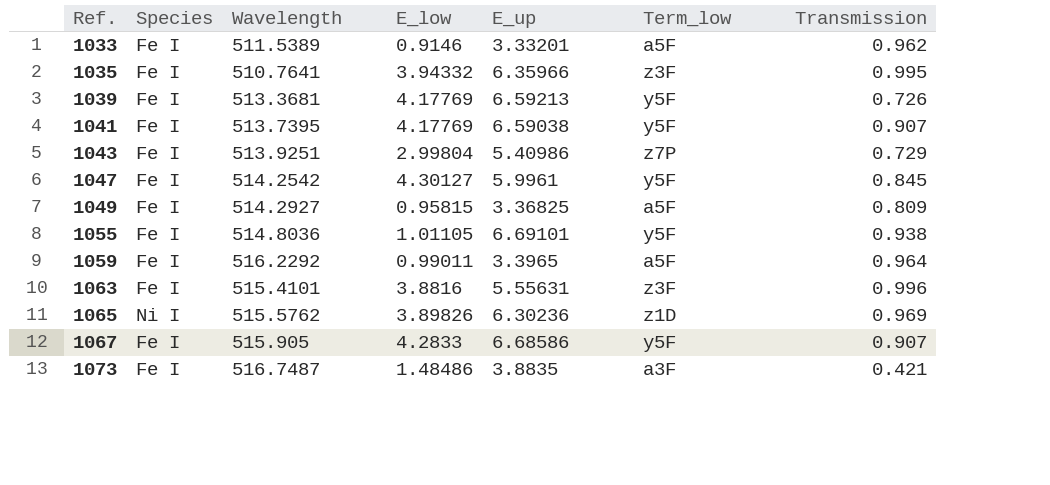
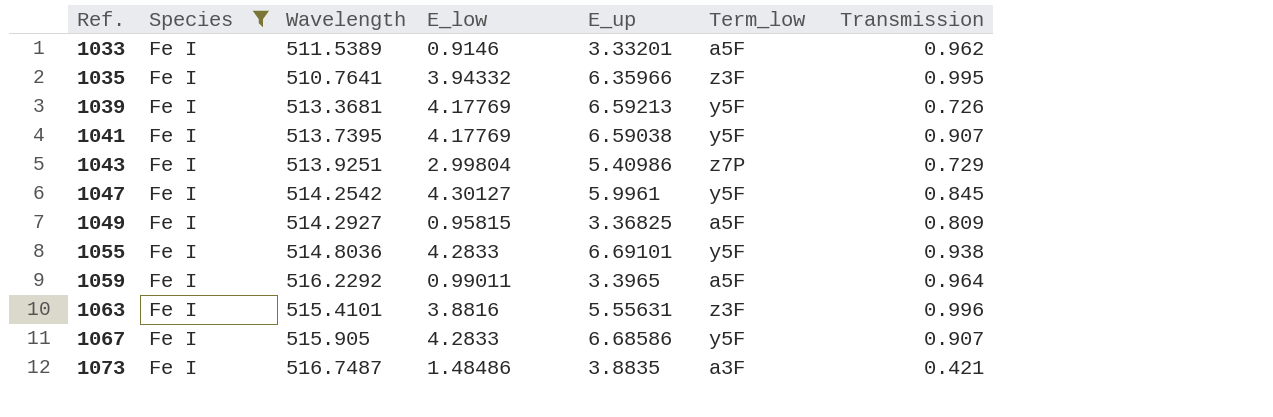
filter: none -> Species = Fe I
1055 | E_low: 1.01105 -> 4.2833

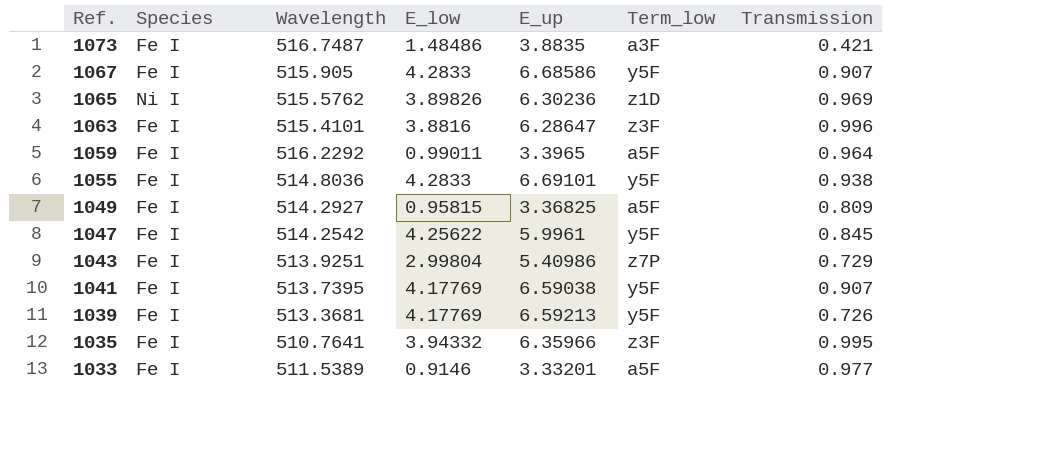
filter: Species = Fe I -> none
row order: Ref. ascending -> Ref. descending
1063 | E_up: 5.55631 -> 6.28647
1047 | E_low: 4.30127 -> 4.25622
1033 | Transmission: 0.962 -> 0.977

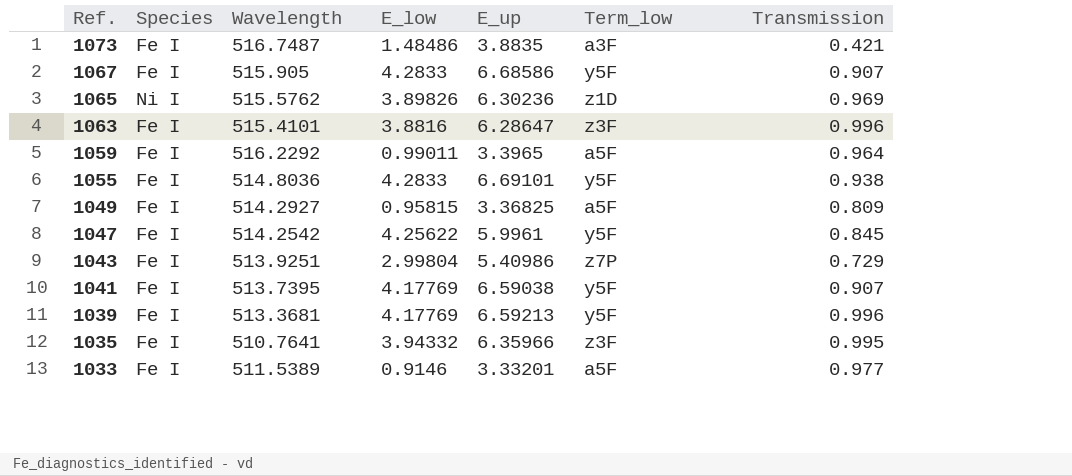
1039 | Transmission: 0.726 -> 0.996

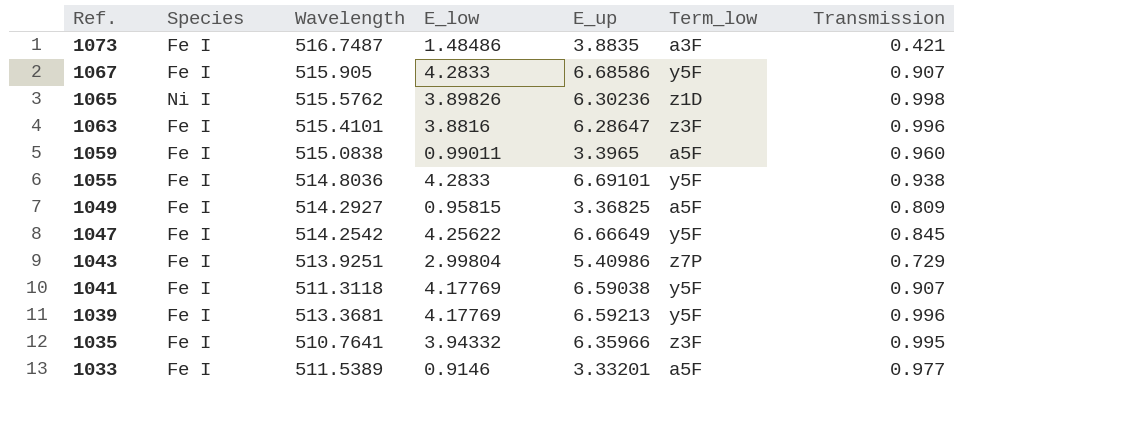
1065 | Transmission: 0.969 -> 0.998
1059 | Wavelength: 516.2292 -> 515.0838
1059 | Transmission: 0.964 -> 0.960
1047 | E_up: 5.9961 -> 6.66649
1041 | Wavelength: 513.7395 -> 511.3118

